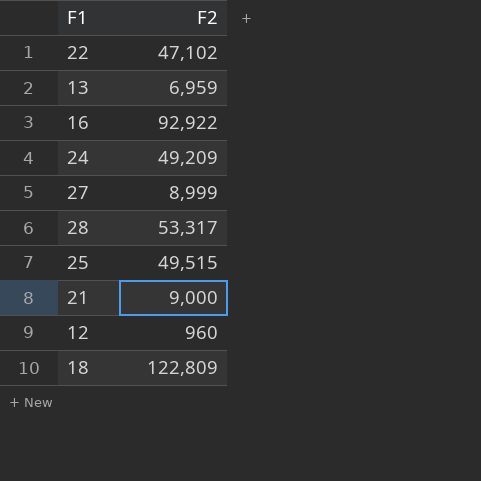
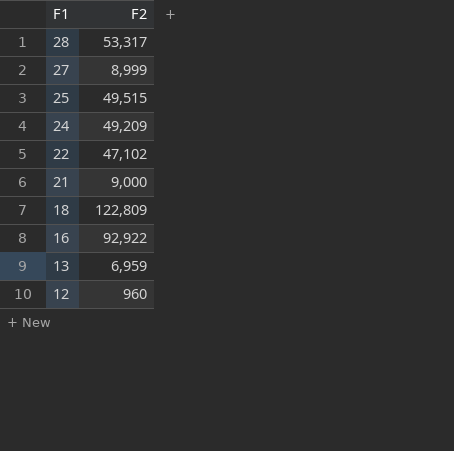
row order: none -> F1 descending

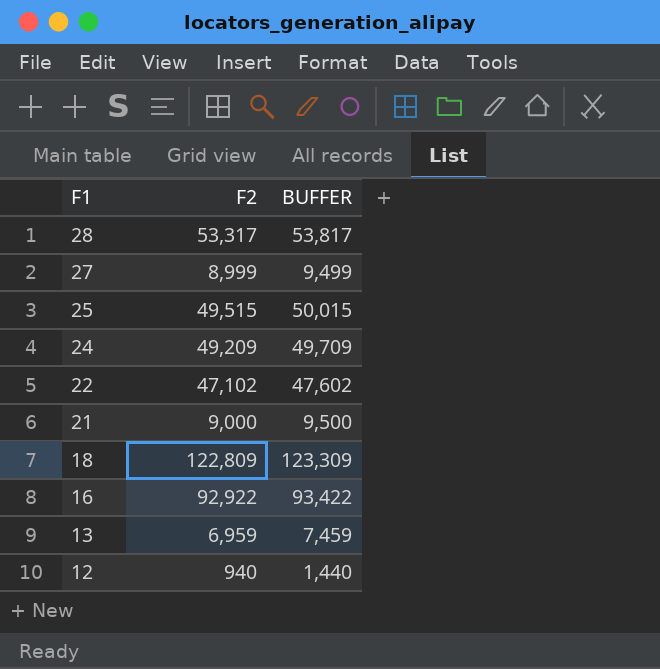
column BUFFER | formula: none -> [F2] + 500
12 | F2: 960 -> 940

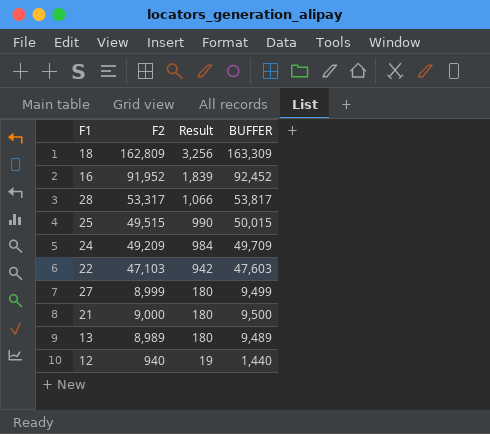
row order: F1 descending -> Result descending
column Result | formula: none -> [F2] * 0.02
18 | F2: 122,809 -> 162,809
18 | BUFFER: 123,309 -> 163,309
16 | F2: 92,922 -> 91,952
16 | BUFFER: 93,422 -> 92,452
22 | F2: 47,102 -> 47,103
22 | BUFFER: 47,602 -> 47,603
13 | F2: 6,959 -> 8,989
13 | BUFFER: 7,459 -> 9,489

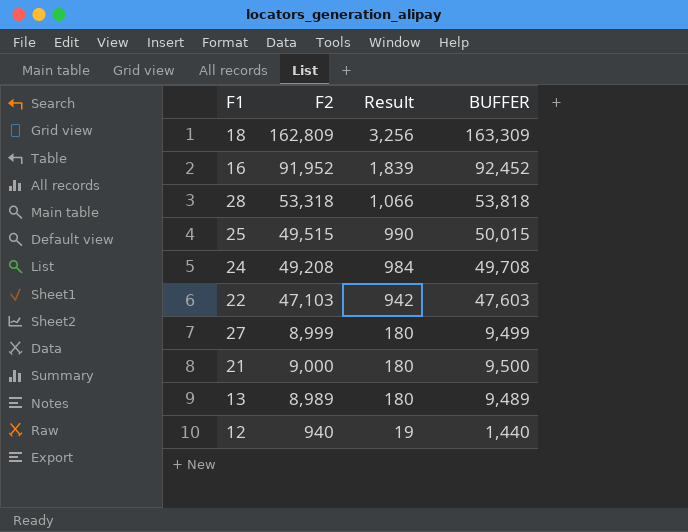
28 | F2: 53,317 -> 53,318
28 | BUFFER: 53,817 -> 53,818
24 | F2: 49,209 -> 49,208
24 | BUFFER: 49,709 -> 49,708

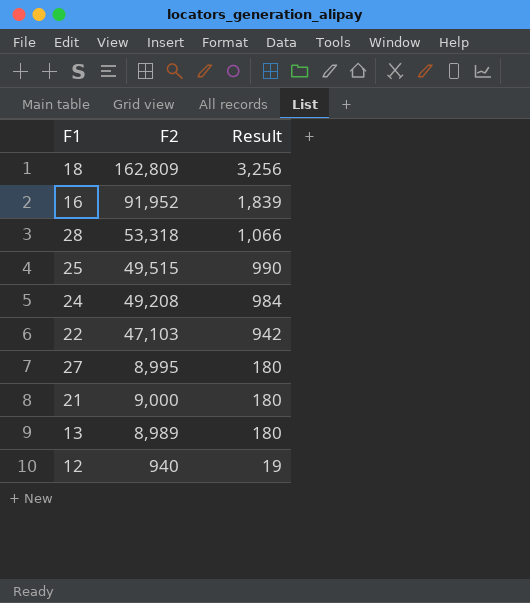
column BUFFER | formula: [F2] + 500 -> none
27 | F2: 8,999 -> 8,995

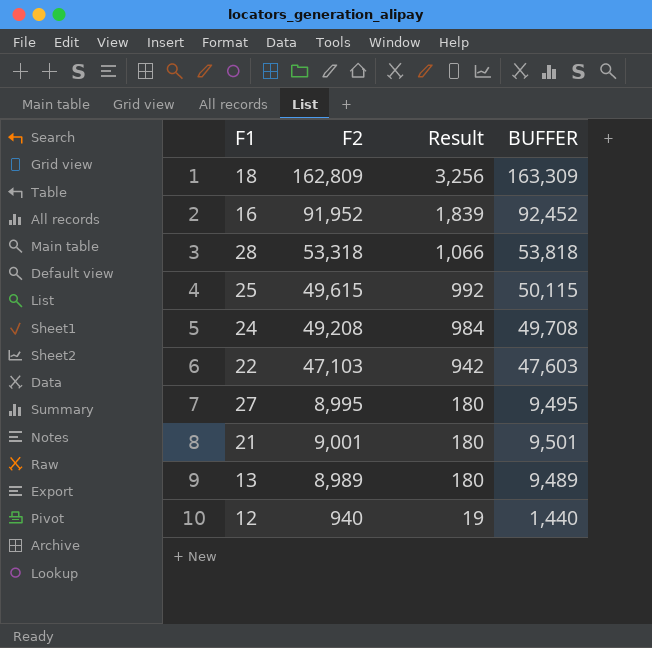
column BUFFER | formula: none -> [F2] + 500
25 | F2: 49,515 -> 49,615
25 | Result: 990 -> 992
21 | F2: 9,000 -> 9,001

